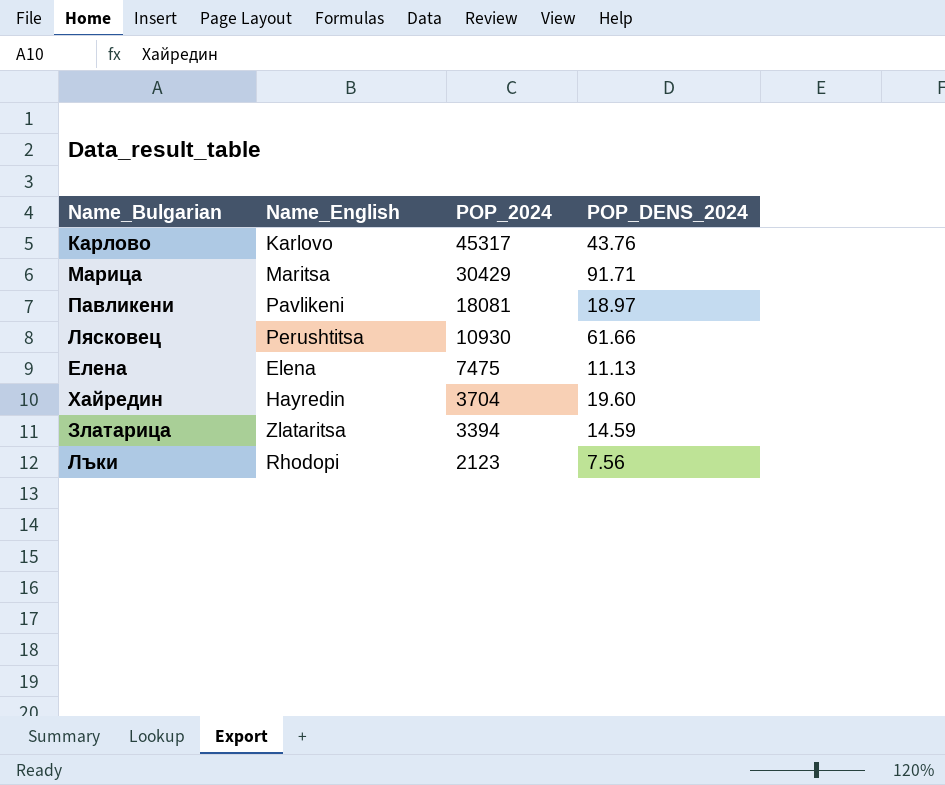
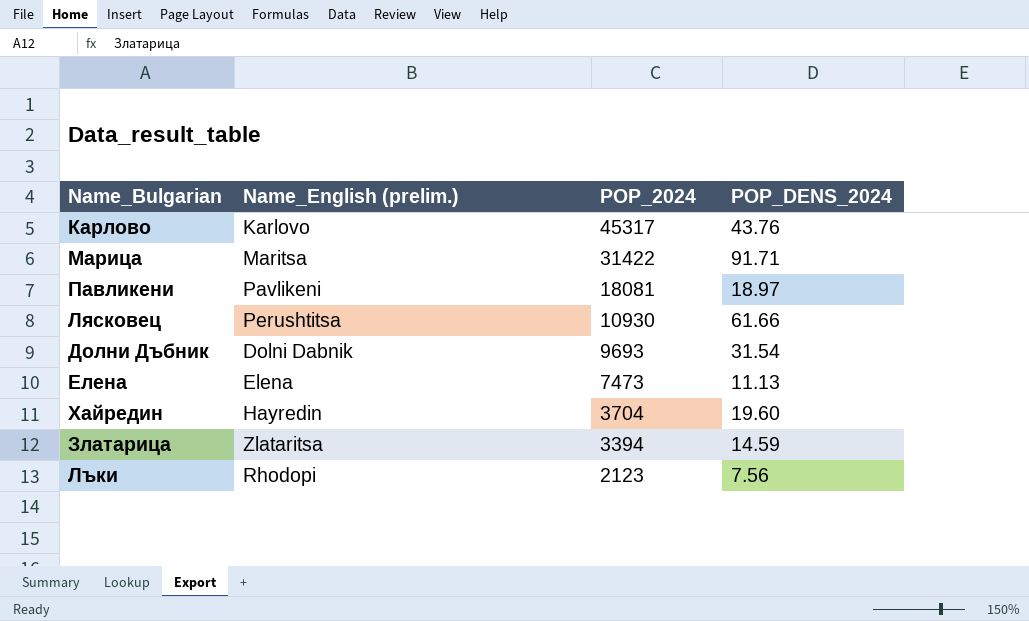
column name: Name_English -> Name_English (prelim.)
Марица | POP_2024: 30429 -> 31422
row Долни Дъбник: none -> Dolni Dabnik | 9693 | 31.54
Елена | POP_2024: 7475 -> 7473

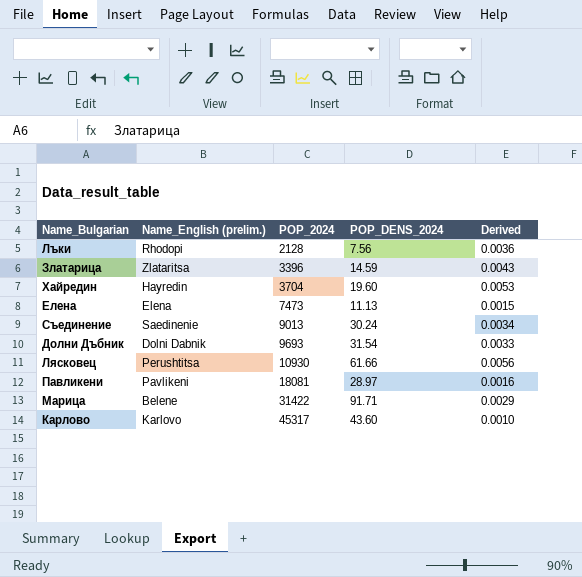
row order: POP_2024 descending -> POP_2024 ascending
column Derived | formula: none -> [POP_DENS_2024] / [POP_2024]
Лъки | POP_2024: 2123 -> 2128
Златарица | POP_2024: 3394 -> 3396
row Съединение: none -> Saedinenie | 9013 | 30.24 | 0.0034
Павликени | POP_DENS_2024: 18.97 -> 28.97
Марица | Name_English (prelim.): Maritsa -> Belene
Карлово | POP_DENS_2024: 43.76 -> 43.60

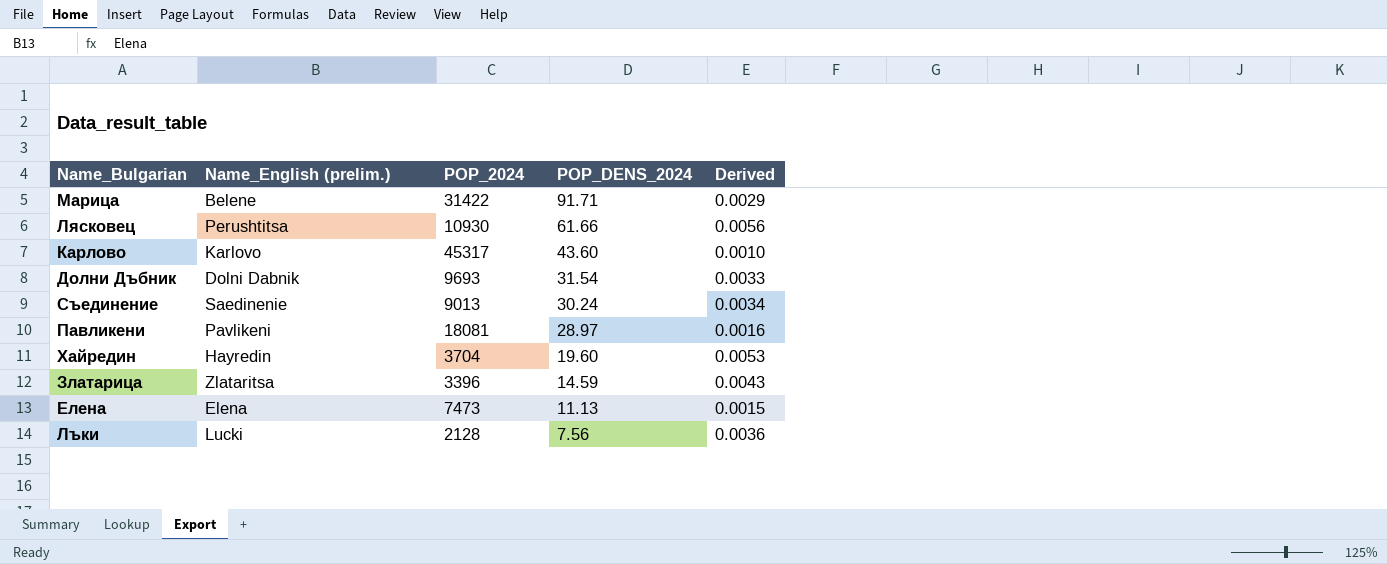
row order: POP_2024 ascending -> POP_DENS_2024 descending
Лъки | Name_English (prelim.): Rhodopi -> Lucki

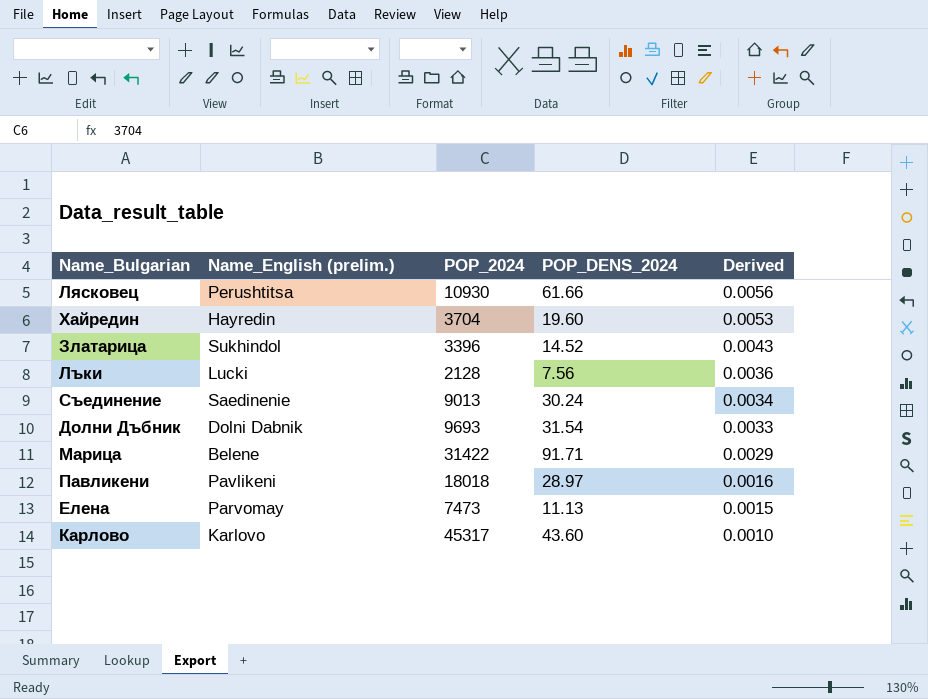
row order: POP_DENS_2024 descending -> Derived descending
Златарица | Name_English (prelim.): Zlataritsa -> Sukhindol
Златарица | POP_DENS_2024: 14.59 -> 14.52
Павликени | POP_2024: 18081 -> 18018
Елена | Name_English (prelim.): Elena -> Parvomay

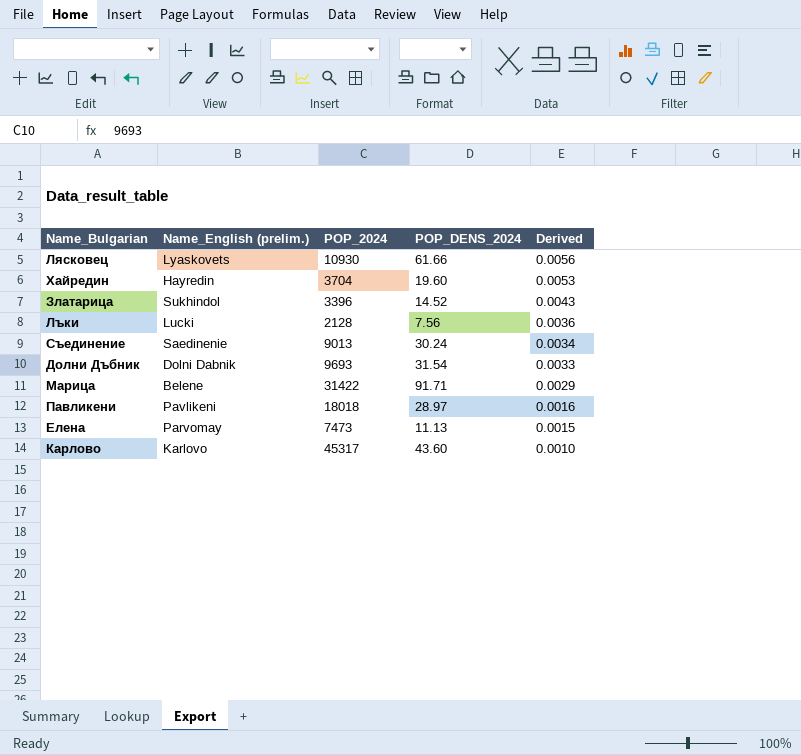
Лясковец | Name_English (prelim.): Perushtitsa -> Lyaskovets

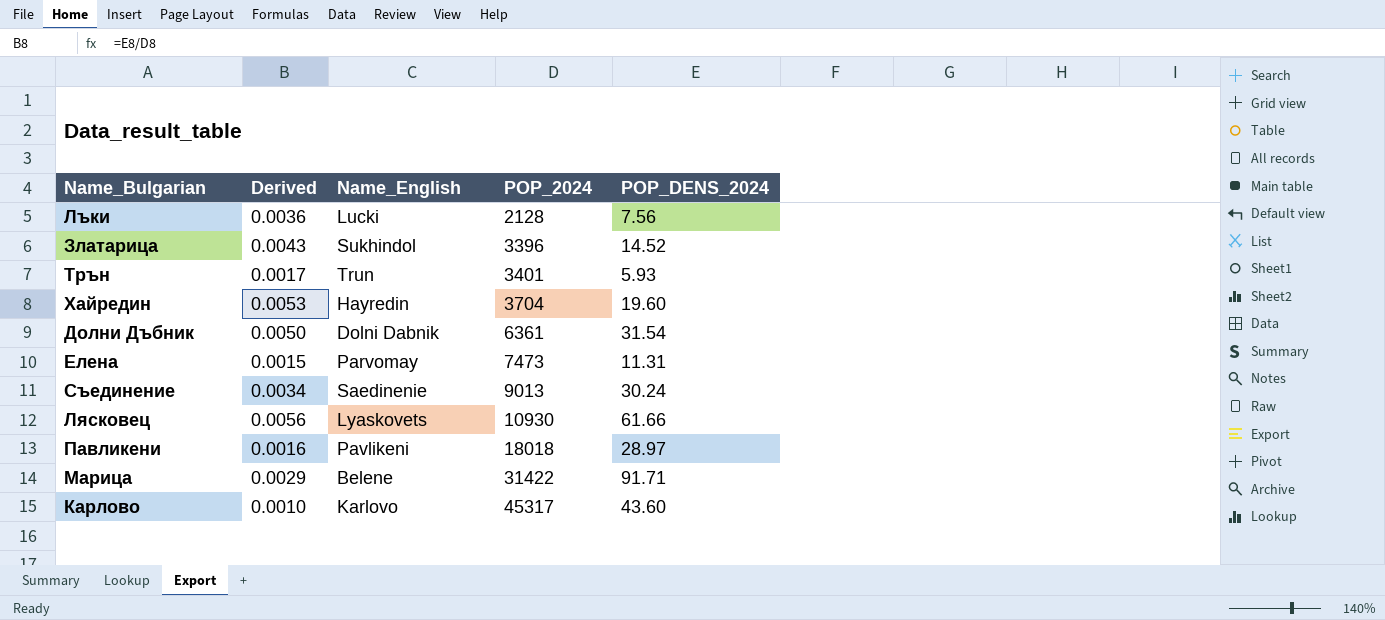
row order: Derived descending -> POP_2024 ascending
column Derived | position: 5 -> 2
column name: Name_English (prelim.) -> Name_English
row Трън: none -> 0.0017 | Trun | 3401 | 5.93
Долни Дъбник | Derived: 0.0033 -> 0.0050
Долни Дъбник | POP_2024: 9693 -> 6361
Елена | POP_DENS_2024: 11.13 -> 11.31

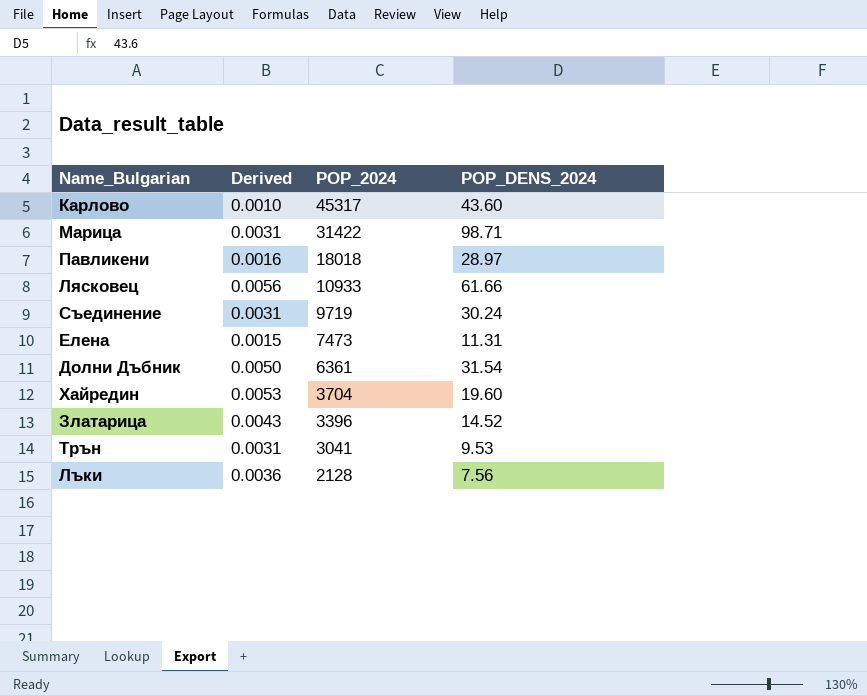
row order: POP_2024 ascending -> POP_2024 descending
column Name_English | position: 3 -> none
Марица | Derived: 0.0029 -> 0.0031
Марица | POP_DENS_2024: 91.71 -> 98.71
Лясковец | POP_2024: 10930 -> 10933
Съединение | Derived: 0.0034 -> 0.0031
Съединение | POP_2024: 9013 -> 9719
Трън | Derived: 0.0017 -> 0.0031
Трън | POP_2024: 3401 -> 3041
Трън | POP_DENS_2024: 5.93 -> 9.53

